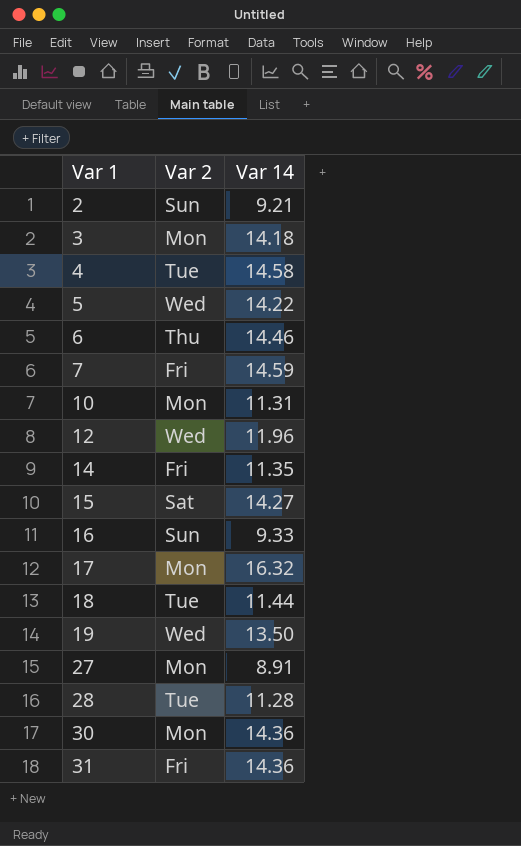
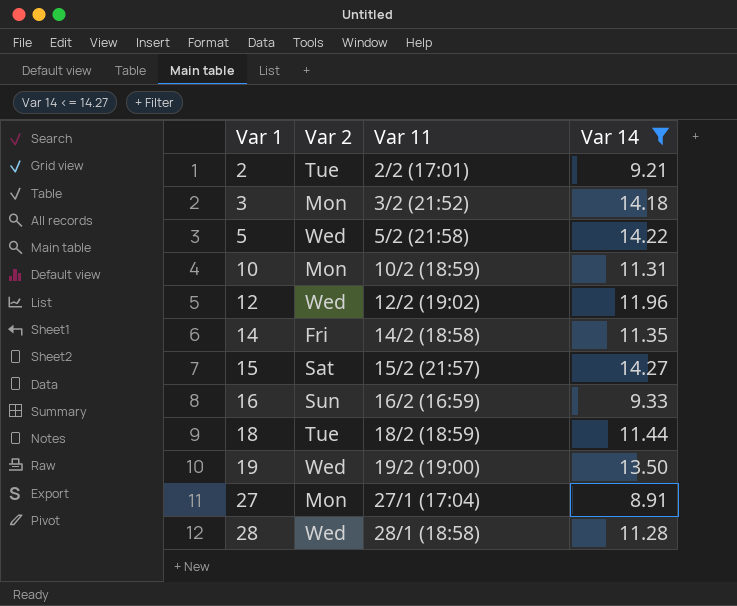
filter: none -> Var 14 <= 14.27
column Var 11 | position: none -> 3
2 | Var 2: Sun -> Tue
28 | Var 2: Tue -> Wed

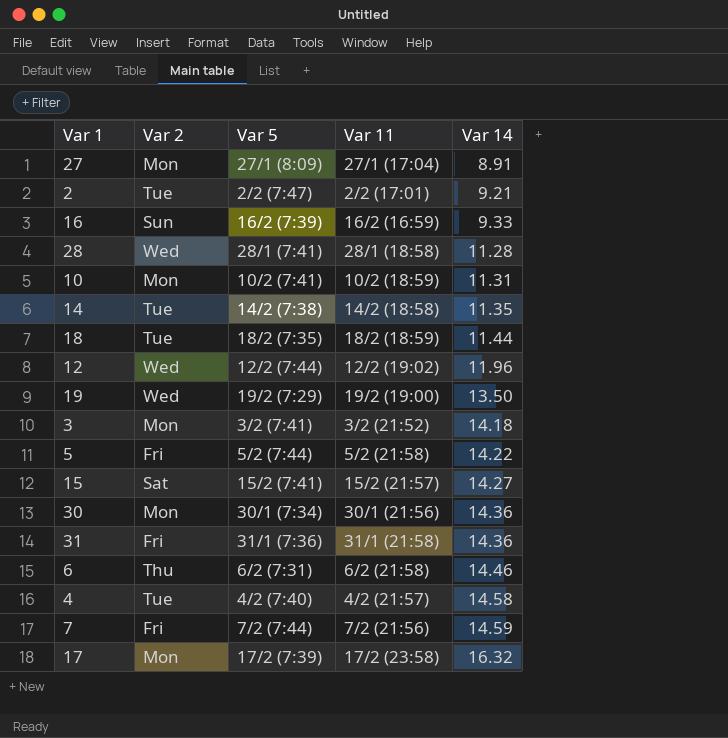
filter: Var 14 <= 14.27 -> none
row order: Var 1 ascending -> Var 14 ascending
column Var 5 | position: none -> 3
14 | Var 2: Fri -> Tue
5 | Var 2: Wed -> Fri

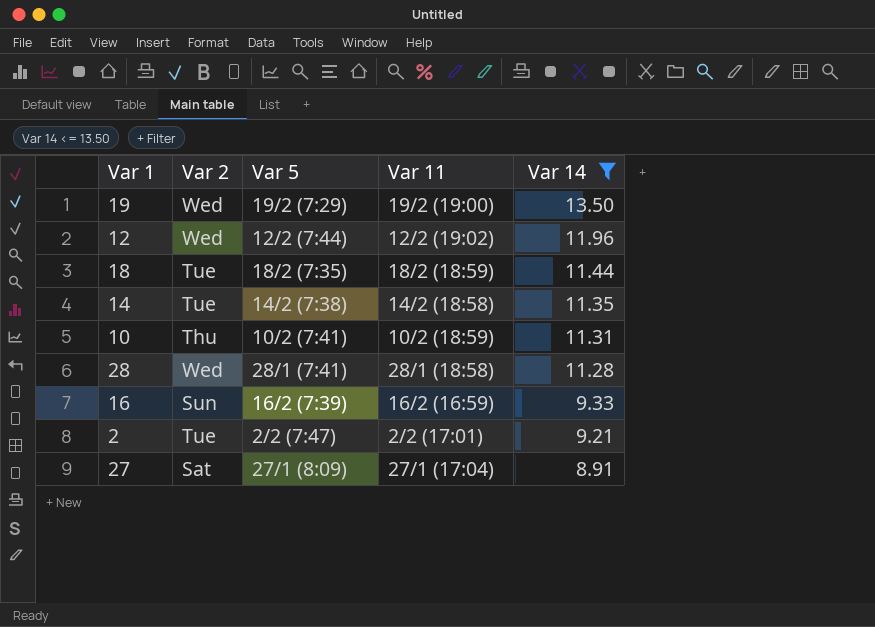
filter: none -> Var 14 <= 13.50
row order: Var 14 ascending -> Var 14 descending
10 | Var 2: Mon -> Thu
27 | Var 2: Mon -> Sat

